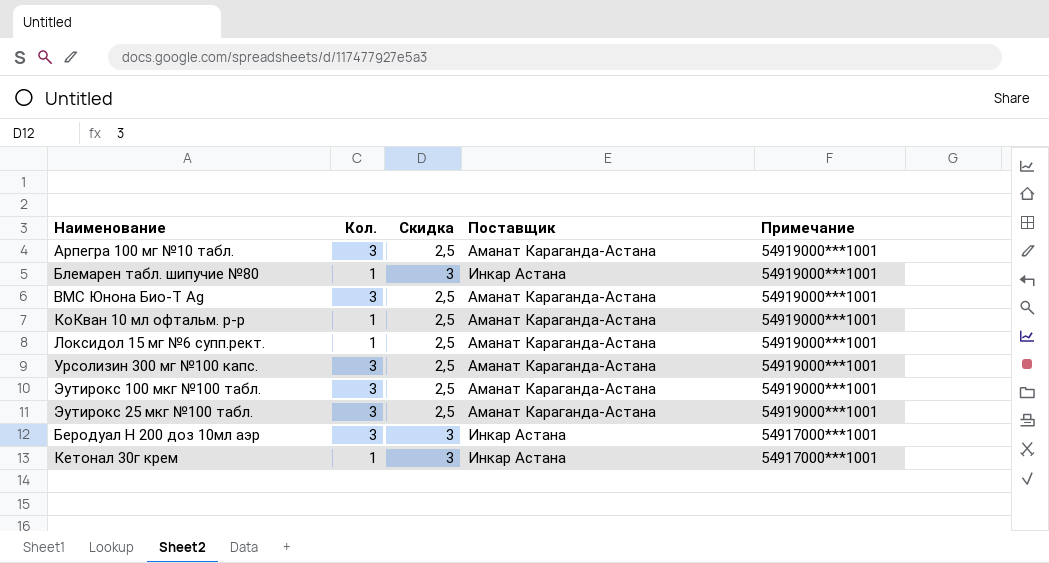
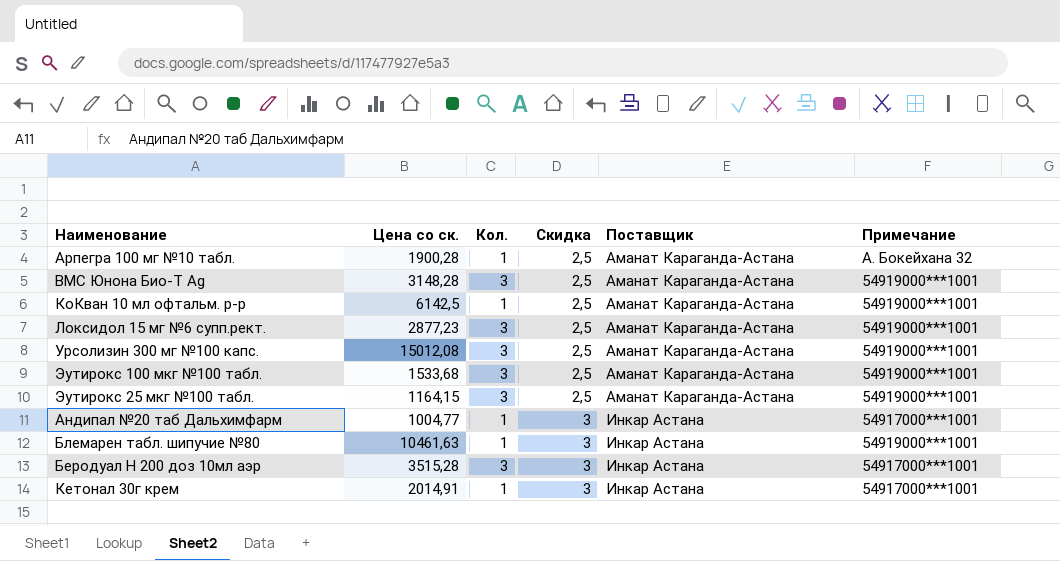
row order: Примечание descending -> Скидка ascending
column Цена со ск. | position: none -> 2
Арпегра 100 мг №10 табл. | Кол.: 3 -> 1
Арпегра 100 мг №10 табл. | Примечание: 54919000***1001 -> А. Бокейхана 32
Локсидол 15 мг №6 супп.рект. | Кол.: 1 -> 3
row Андипал №20 таб Дальхимфарм: none -> 1004,77 | 1 | 3 | Инкар Астана | 54917000***1001

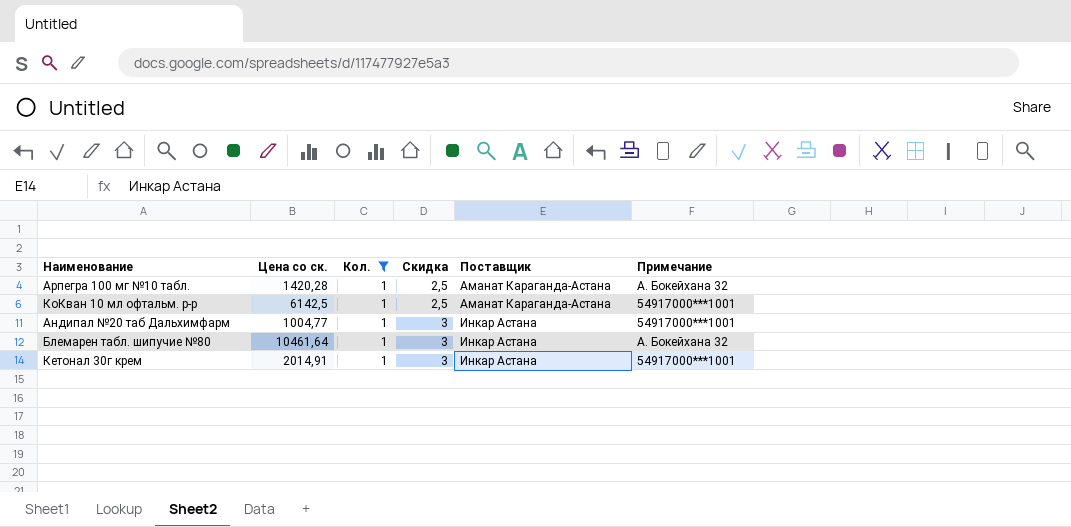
filter: none -> Кол. = 1
Арпегра 100 мг №10 табл. | Цена со ск.: 1900,28 -> 1420,28
КоКван 10 мл офтальм. р-р | Примечание: 54919000***1001 -> 54917000***1001
Блемарен табл. шипучие №80 | Цена со ск.: 10461,63 -> 10461,64
Блемарен табл. шипучие №80 | Примечание: 54919000***1001 -> А. Бокейхана 32

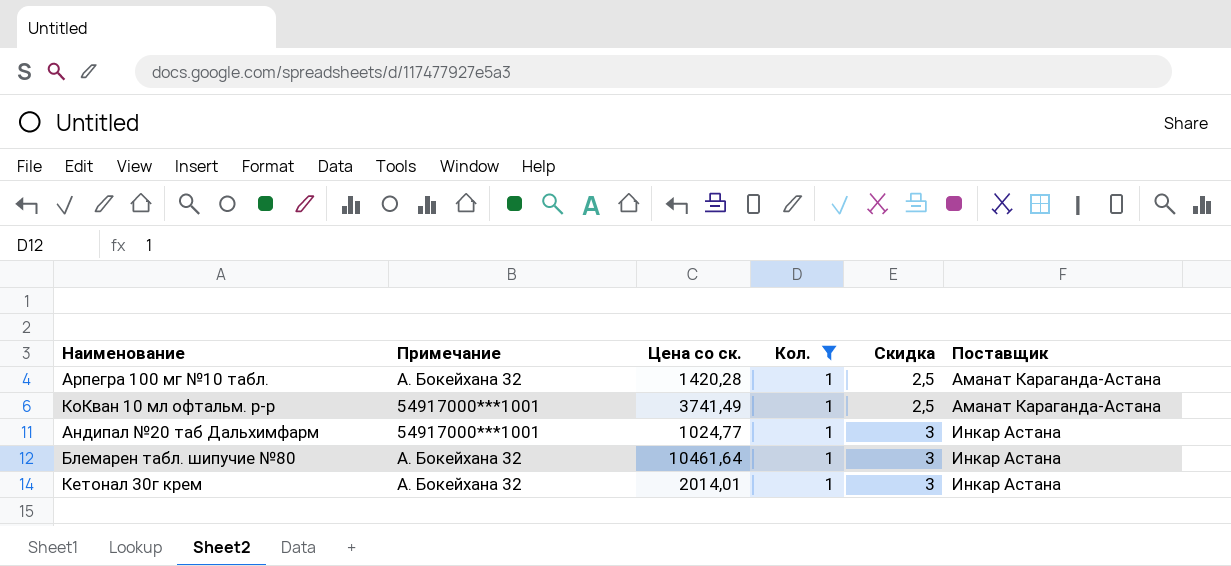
column Примечание | position: 6 -> 2
КоКван 10 мл офтальм. р-р | Цена со ск.: 6142,5 -> 3741,49
Андипал №20 таб Дальхимфарм | Цена со ск.: 1004,77 -> 1024,77
Кетонал 30г крем | Примечание: 54917000***1001 -> А. Бокейхана 32
Кетонал 30г крем | Цена со ск.: 2014,91 -> 2014,01

